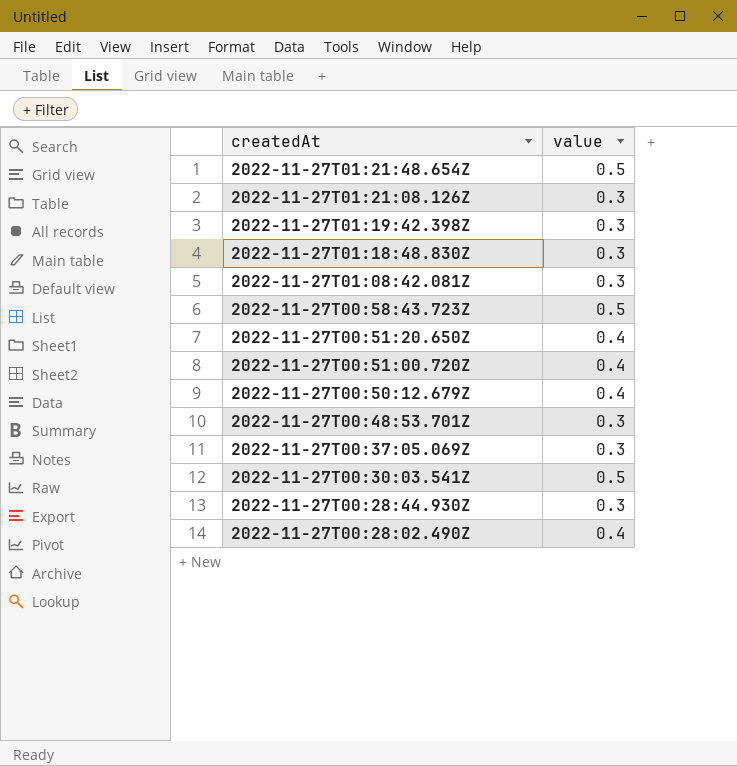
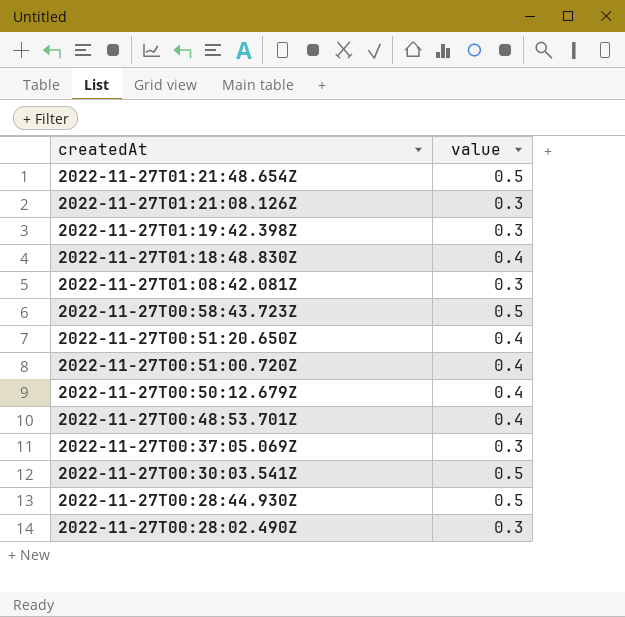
2022-11-27T01:18:48.830Z | value: 0.3 -> 0.4
2022-11-27T00:48:53.701Z | value: 0.3 -> 0.4
2022-11-27T00:28:44.930Z | value: 0.3 -> 0.5
2022-11-27T00:28:02.490Z | value: 0.4 -> 0.3

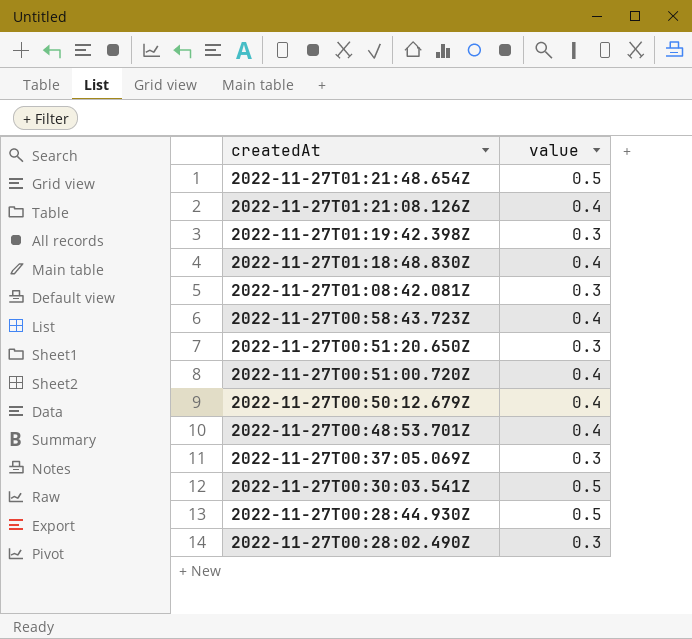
2022-11-27T01:21:08.126Z | value: 0.3 -> 0.4
2022-11-27T00:58:43.723Z | value: 0.5 -> 0.4
2022-11-27T00:51:20.650Z | value: 0.4 -> 0.3

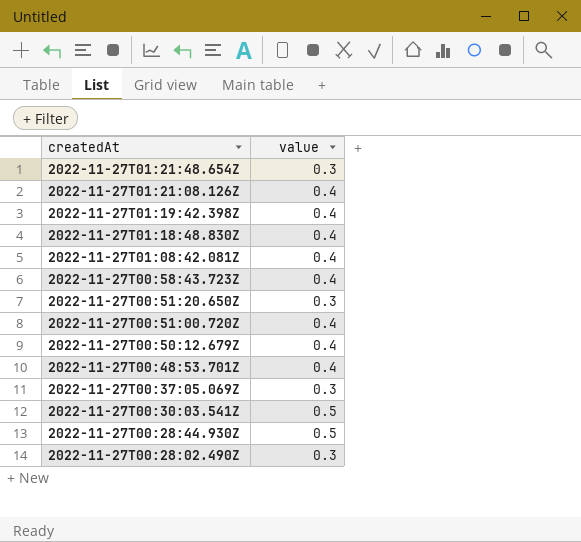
2022-11-27T01:21:48.654Z | value: 0.5 -> 0.3
2022-11-27T01:19:42.398Z | value: 0.3 -> 0.4
2022-11-27T01:08:42.081Z | value: 0.3 -> 0.4

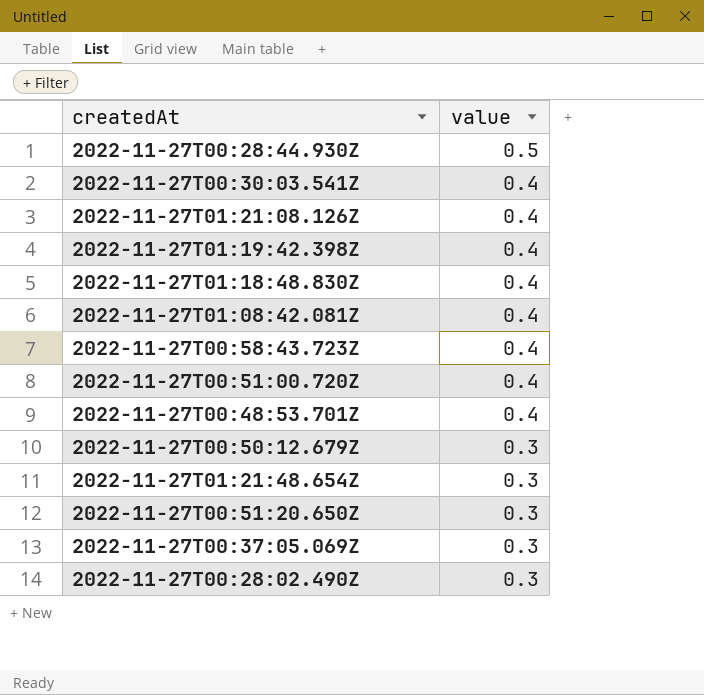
row order: createdAt descending -> value descending
2022-11-27T00:30:03.541Z | value: 0.5 -> 0.4
2022-11-27T00:50:12.679Z | value: 0.4 -> 0.3

